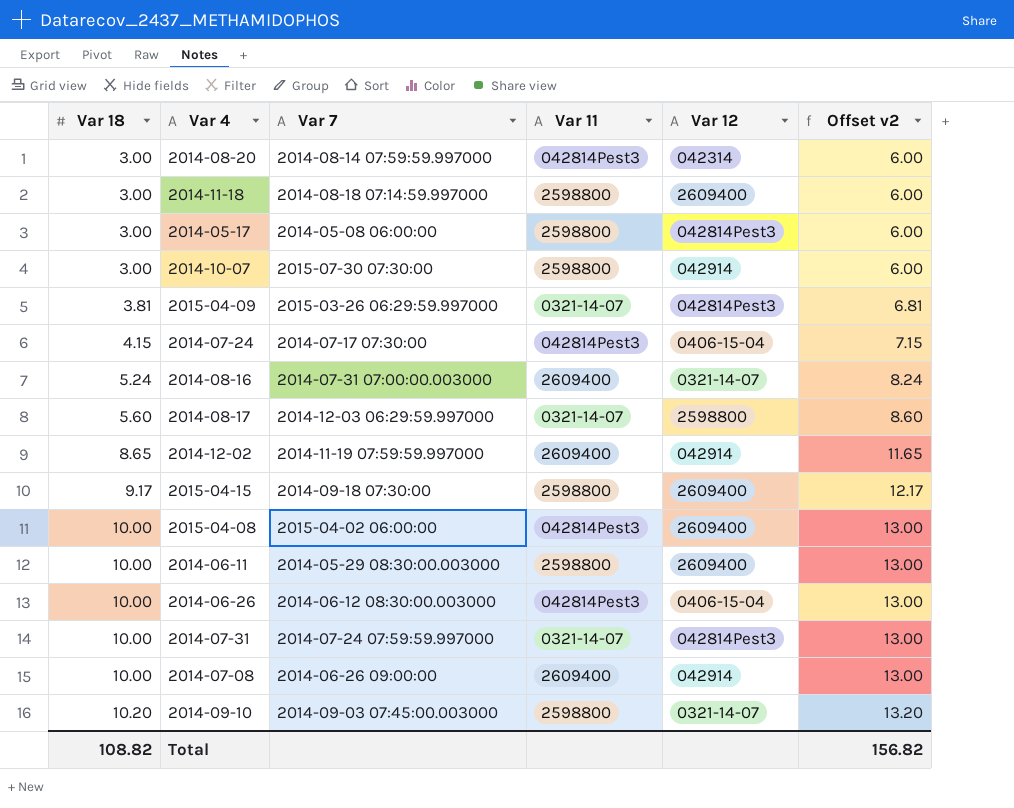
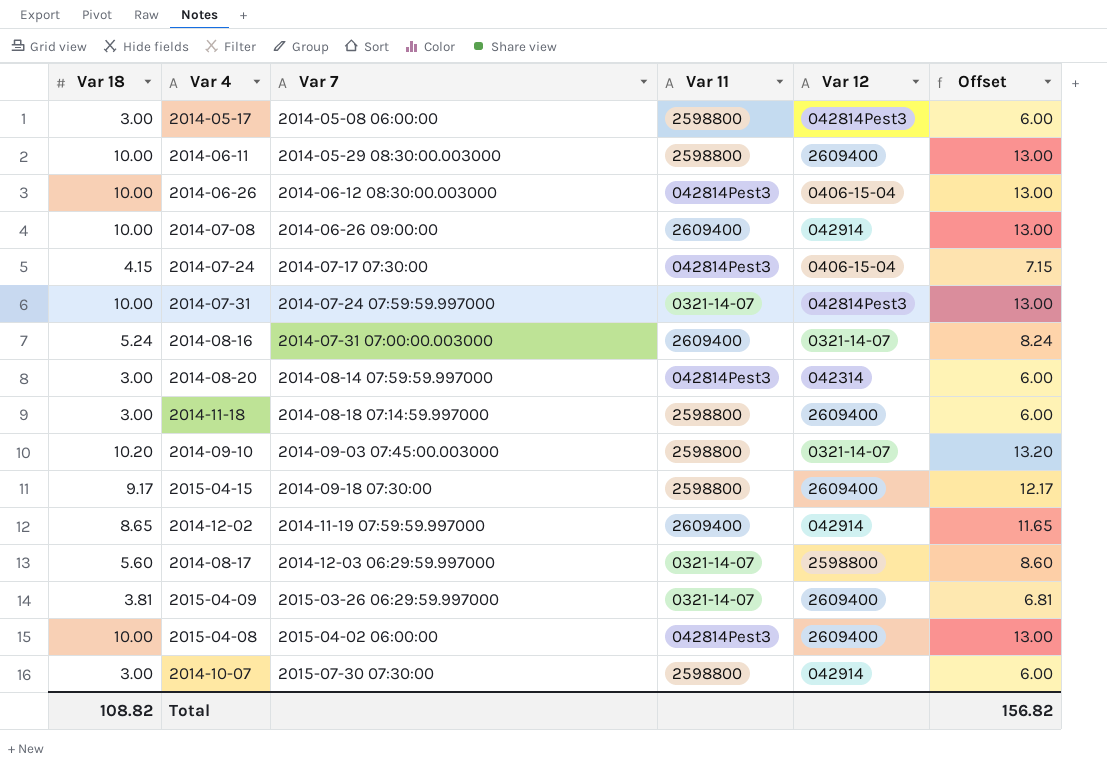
row order: Var 18 ascending -> Var 7 ascending
column name: Offset v2 -> Offset
2015-04-09 | Var 12: 042814Pest3 -> 2609400

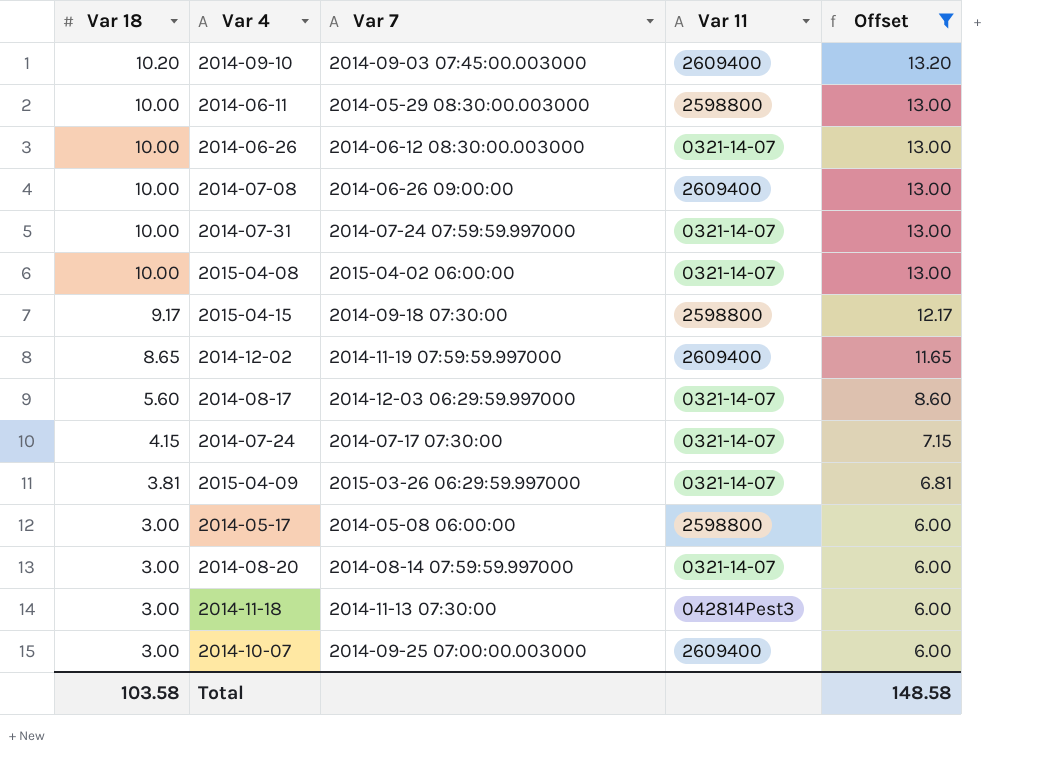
filter: none -> Offset != 8.24
row order: Var 7 ascending -> Var 18 descending
column Var 12 | position: 5 -> none
2014-09-10 | Var 11: 2598800 -> 2609400
2014-06-26 | Var 11: 042814Pest3 -> 0321-14-07
2015-04-08 | Var 11: 042814Pest3 -> 0321-14-07
2014-07-24 | Var 11: 042814Pest3 -> 0321-14-07
2014-08-20 | Var 11: 042814Pest3 -> 0321-14-07
2014-11-18 | Var 7: 2014-08-18 07:14:59.997000 -> 2014-11-13 07:30:00
2014-11-18 | Var 11: 2598800 -> 042814Pest3
2014-10-07 | Var 7: 2015-07-30 07:30:00 -> 2014-09-25 07:00:00.003000
2014-10-07 | Var 11: 2598800 -> 2609400
Total | Var 18: 108.82 -> 103.58
Total | Offset: 156.82 -> 148.58

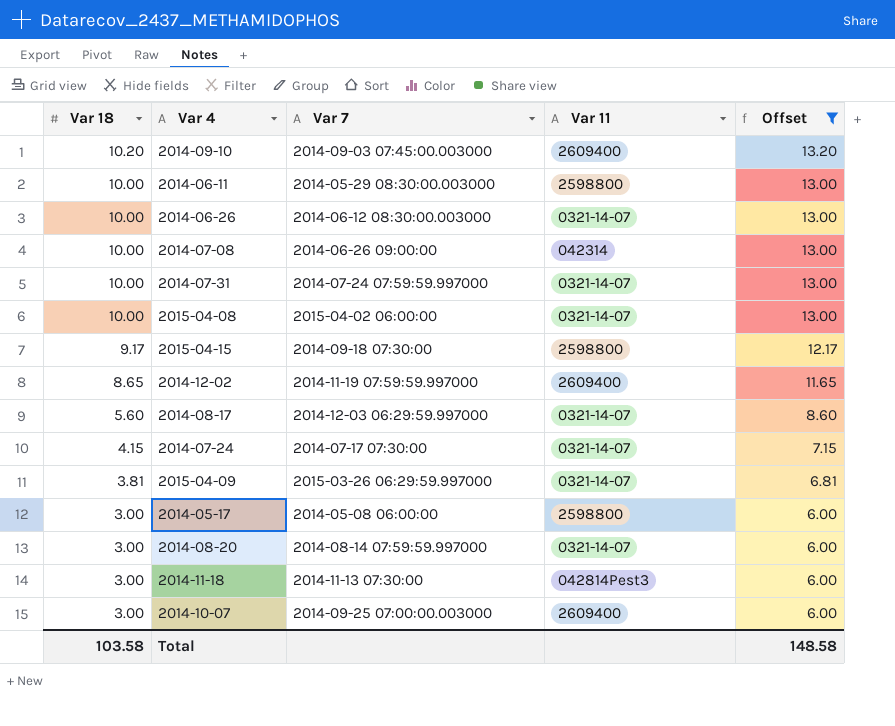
2014-07-08 | Var 11: 2609400 -> 042314

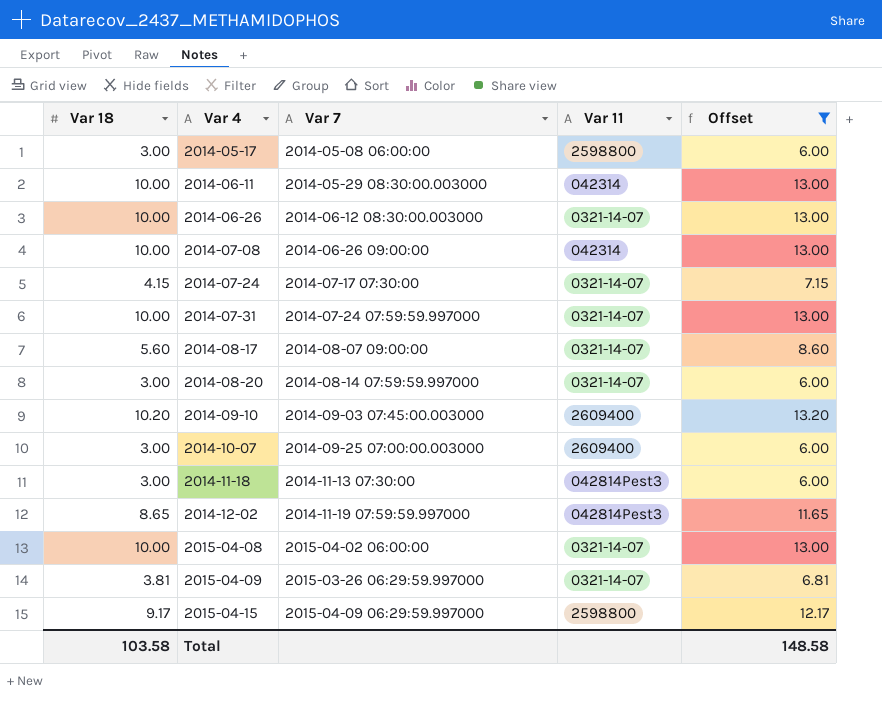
row order: Var 18 descending -> Var 4 ascending
2014-06-11 | Var 11: 2598800 -> 042314
2014-08-17 | Var 7: 2014-12-03 06:29:59.997000 -> 2014-08-07 09:00:00
2014-12-02 | Var 11: 2609400 -> 042814Pest3
2015-04-15 | Var 7: 2014-09-18 07:30:00 -> 2015-04-09 06:29:59.997000

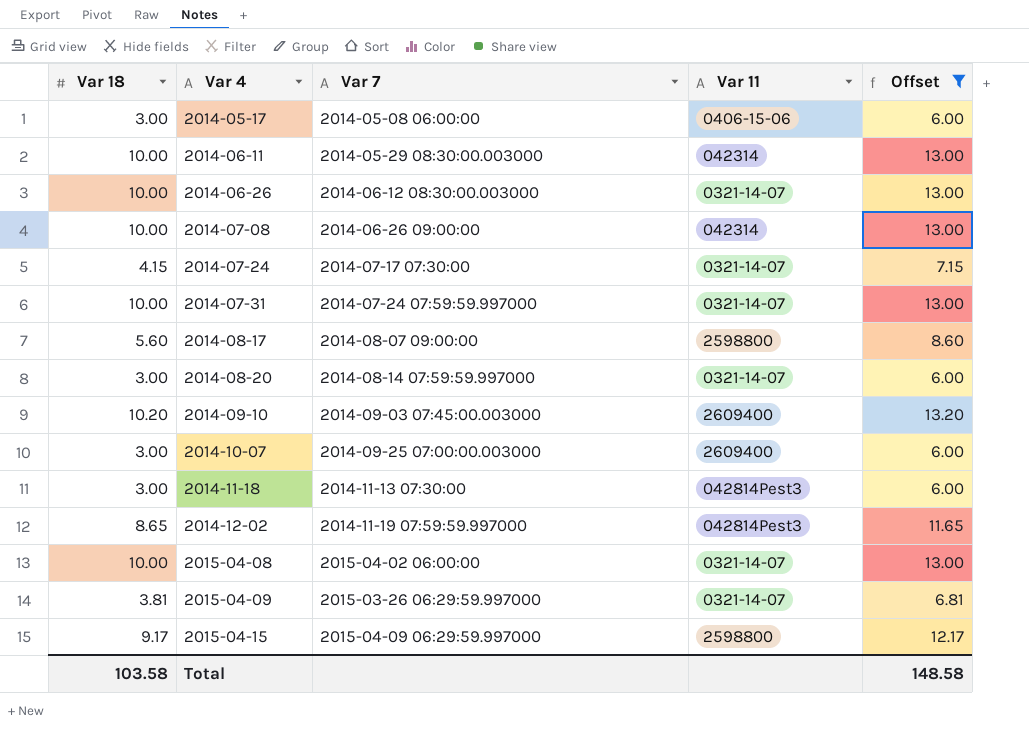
2014-05-17 | Var 11: 2598800 -> 0406-15-06
2014-08-17 | Var 11: 0321-14-07 -> 2598800

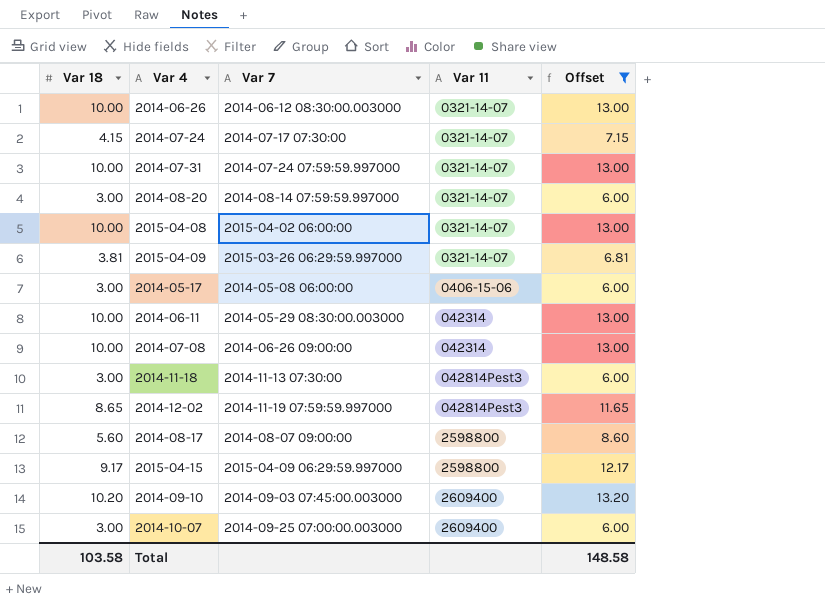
row order: Var 4 ascending -> Var 11 ascending

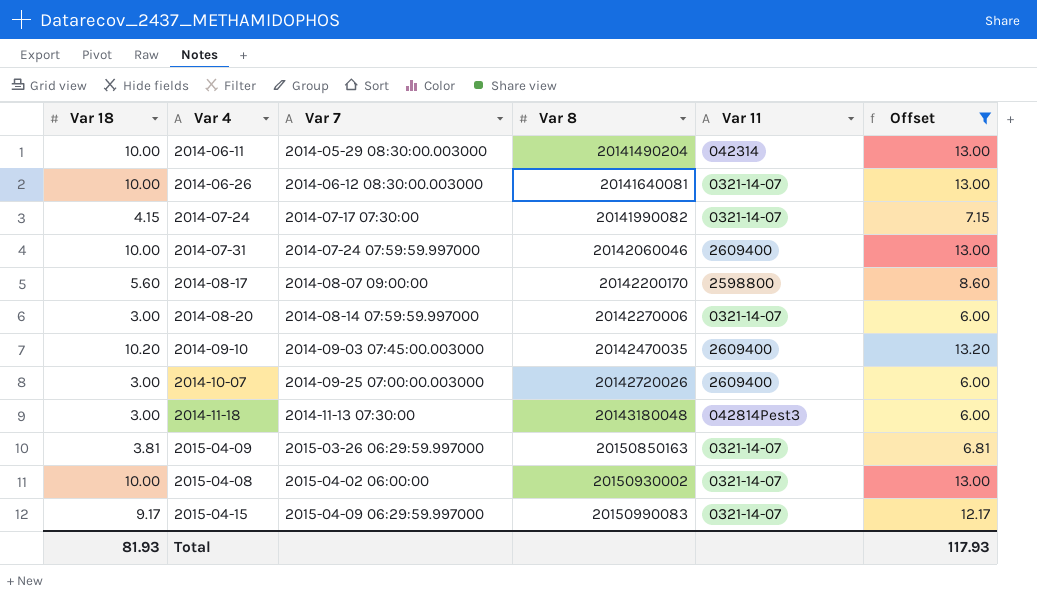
row order: Var 11 ascending -> Var 7 ascending
column Var 8 | position: none -> 4
row 2014-05-17: 3.00 | 2014-05-08 06:00:00 | 0406-15-06 | 6.00 -> none
row 2014-07-08: 10.00 | 2014-06-26 09:00:00 | 042314 | 13.00 -> none
row 2014-12-02: 8.65 | 2014-11-19 07:59:59.997000 | 042814Pest3 | 11.65 -> none
2014-07-31 | Var 11: 0321-14-07 -> 2609400
2015-04-15 | Var 11: 2598800 -> 0321-14-07
Total | Var 18: 103.58 -> 81.93
Total | Offset: 148.58 -> 117.93

